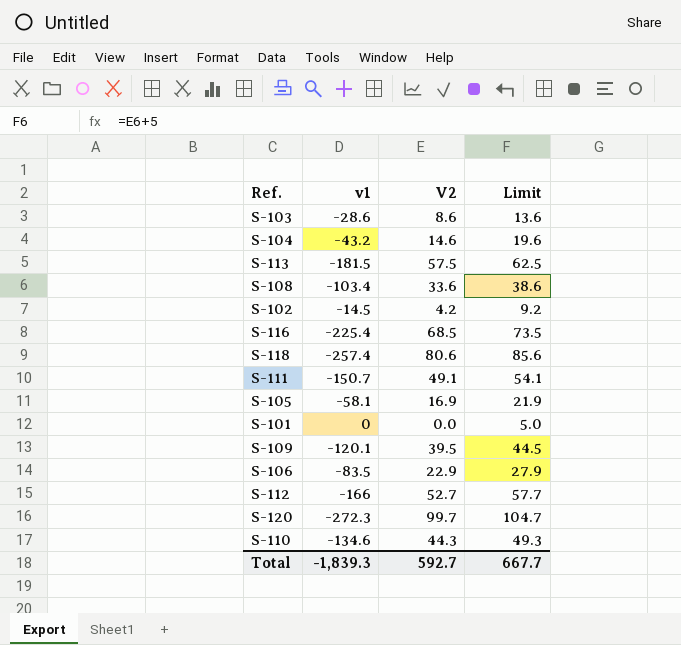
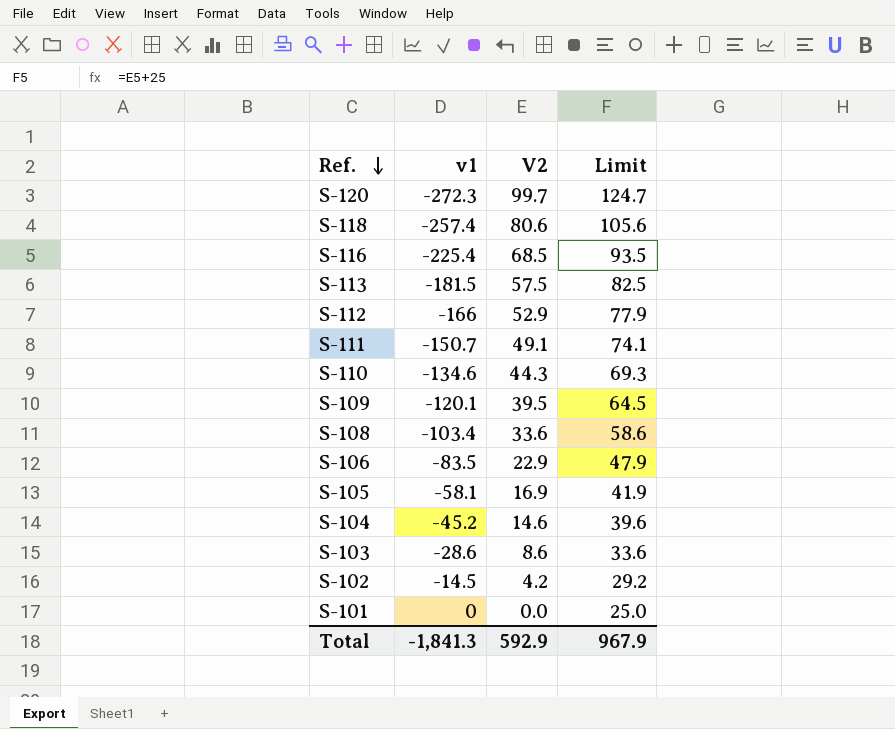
row order: none -> Ref. descending
column Limit | formula: [V2] + 5 -> [V2] + 25
S-112 | V2: 52.7 -> 52.9
S-104 | v1: -43.2 -> -45.2
Total | v1: -1,839.3 -> -1,841.3
Total | V2: 592.7 -> 592.9
Total | Limit: 667.7 -> 967.9

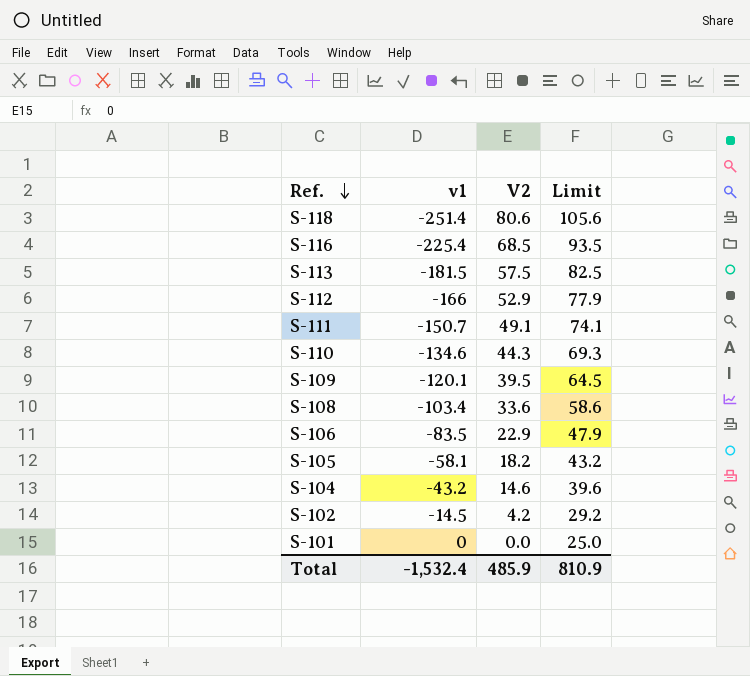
row S-120: -272.3 | 99.7 | 124.7 -> none
row S-103: -28.6 | 8.6 | 33.6 -> none
S-118 | v1: -257.4 -> -251.4
S-105 | V2: 16.9 -> 18.2
S-105 | Limit: 41.9 -> 43.2
S-104 | v1: -45.2 -> -43.2
Total | v1: -1,841.3 -> -1,532.4
Total | V2: 592.9 -> 485.9
Total | Limit: 967.9 -> 810.9

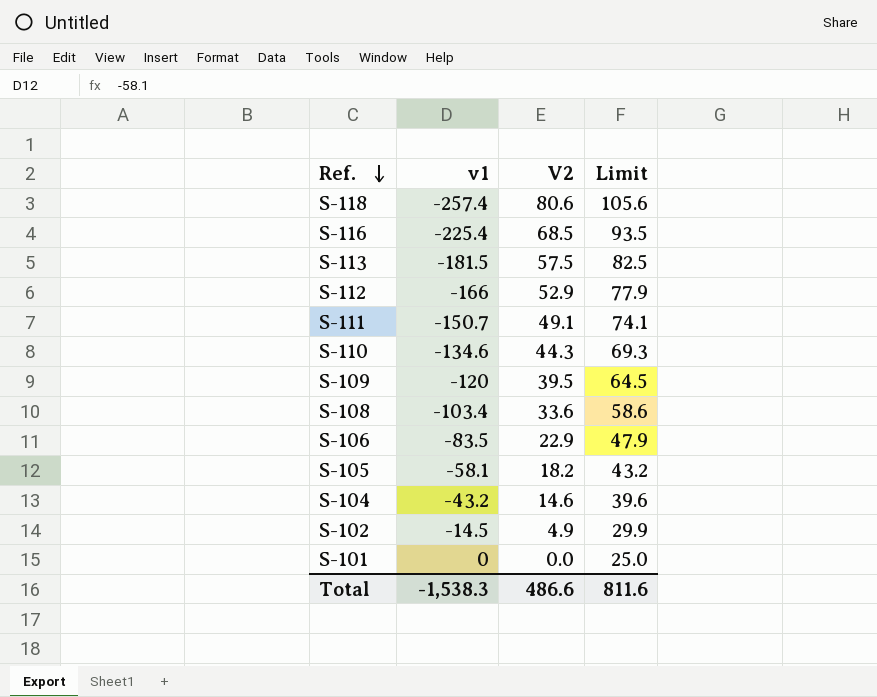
S-118 | v1: -251.4 -> -257.4
S-109 | v1: -120.1 -> -120
S-102 | V2: 4.2 -> 4.9
S-102 | Limit: 29.2 -> 29.9
Total | v1: -1,532.4 -> -1,538.3
Total | V2: 485.9 -> 486.6
Total | Limit: 810.9 -> 811.6

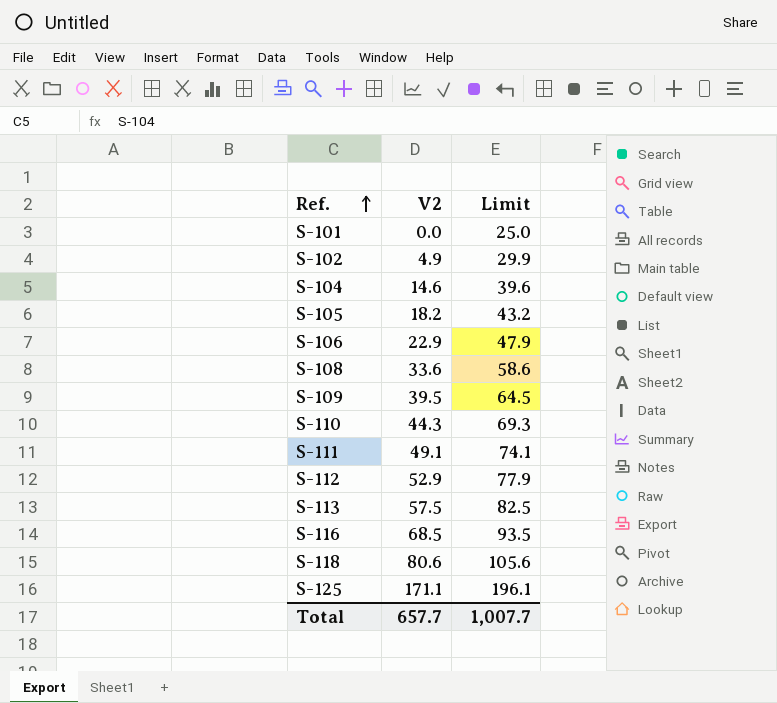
row order: Ref. descending -> Ref. ascending
column v1 | position: 2 -> none
row S-125: none -> 171.1 | 196.1
Total | V2: 486.6 -> 657.7
Total | Limit: 811.6 -> 1,007.7

